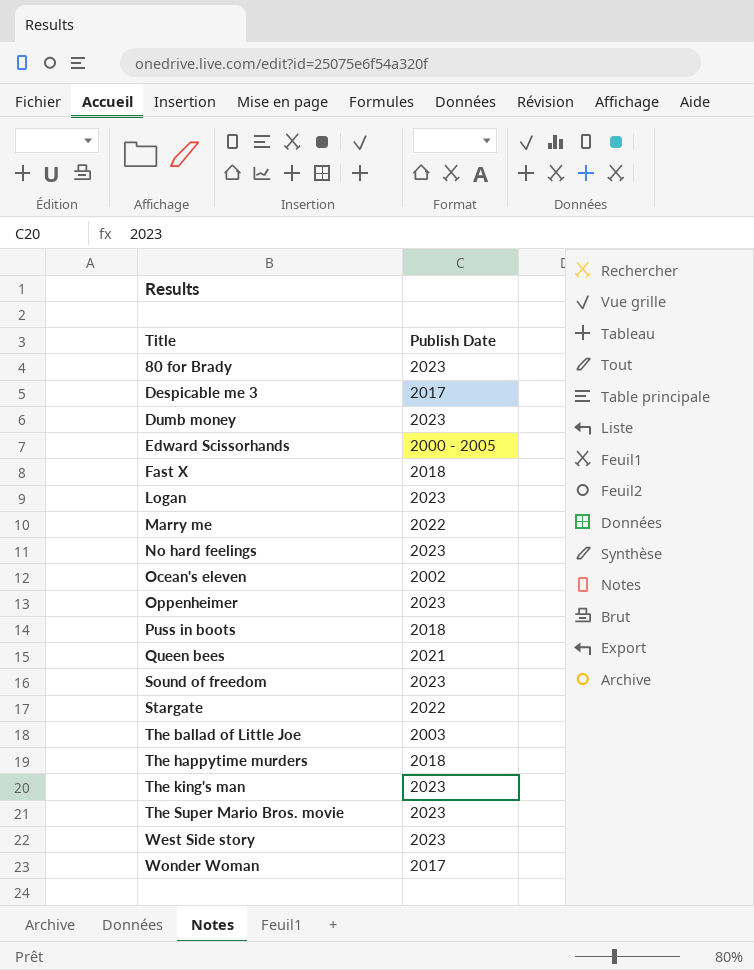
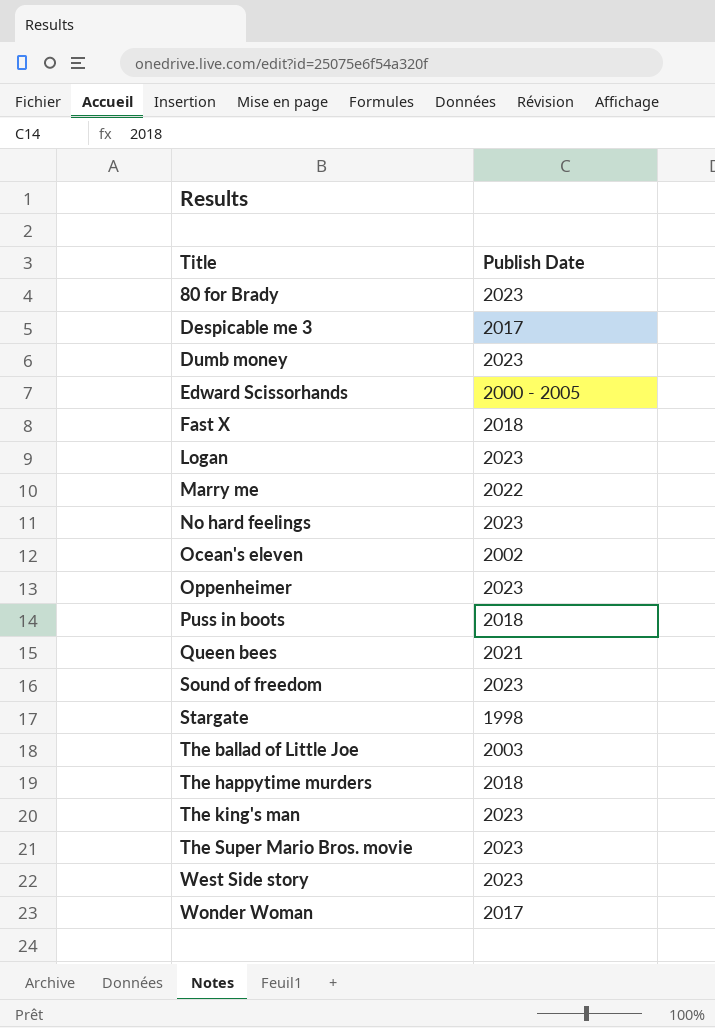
Stargate | Publish Date: 2022 -> 1998

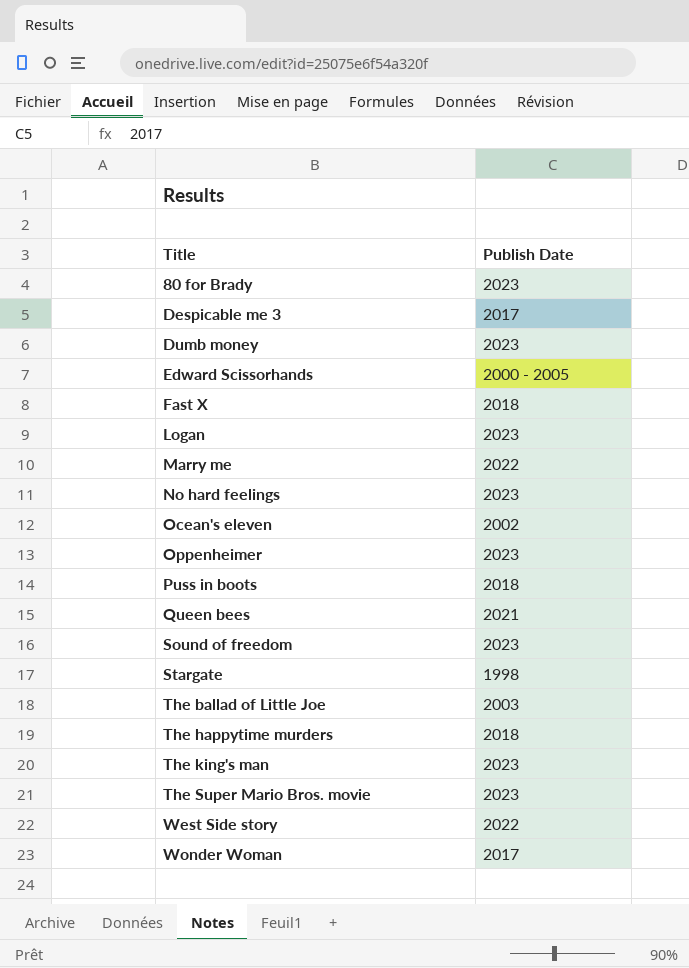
West Side story | Publish Date: 2023 -> 2022

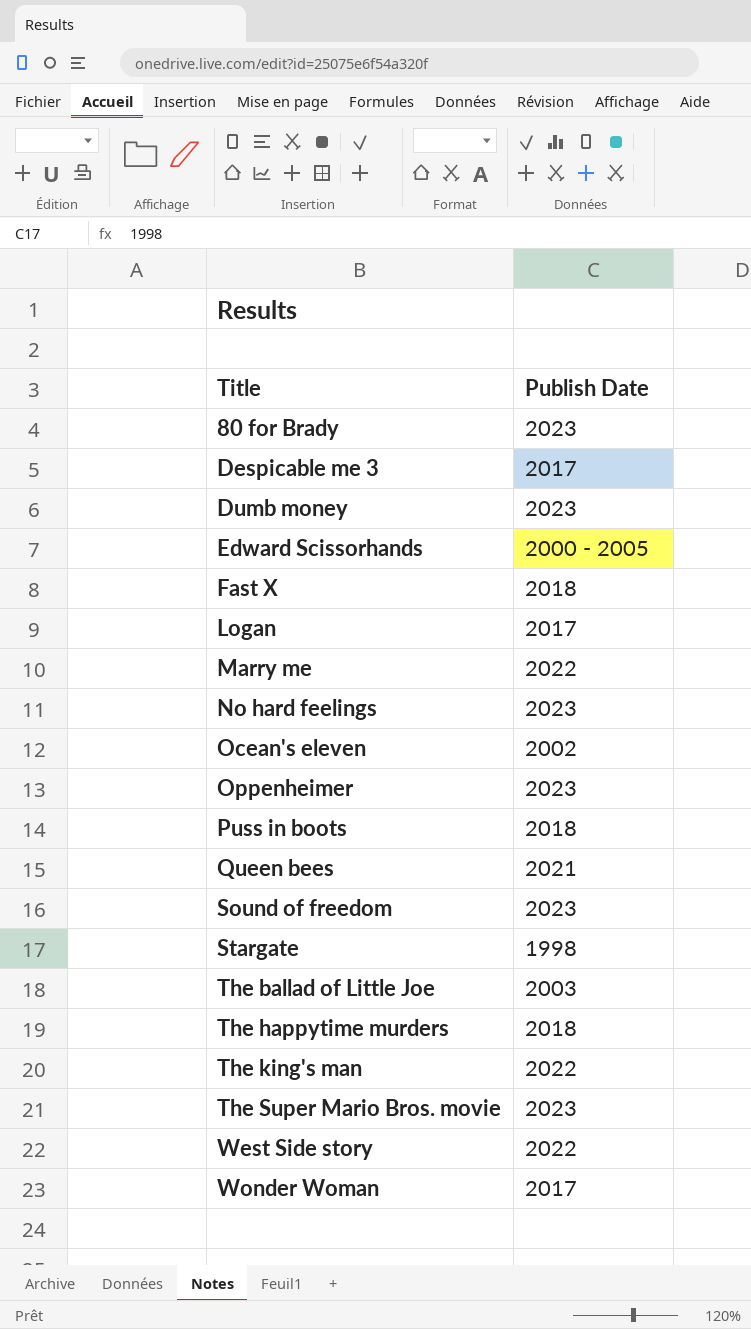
Logan | Publish Date: 2023 -> 2017
The king's man | Publish Date: 2023 -> 2022

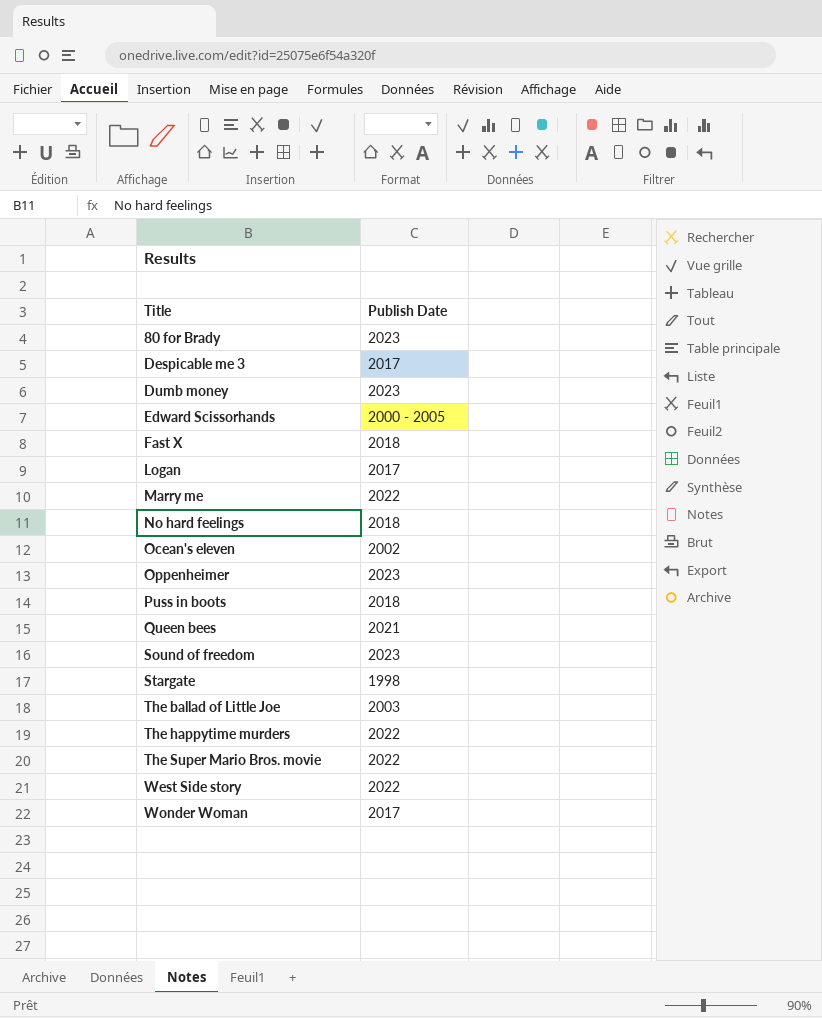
row The king's man: 2022 -> none
No hard feelings | Publish Date: 2023 -> 2018
The happytime murders | Publish Date: 2018 -> 2022
The Super Mario Bros. movie | Publish Date: 2023 -> 2022

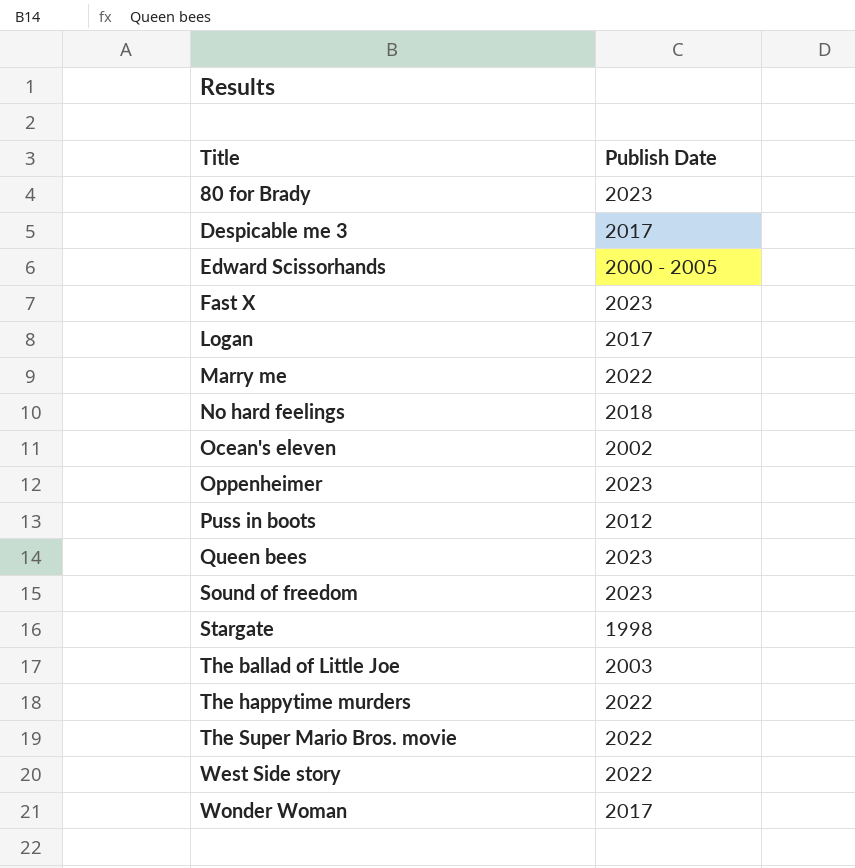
row Dumb money: 2023 -> none
Fast X | Publish Date: 2018 -> 2023
Puss in boots | Publish Date: 2018 -> 2012
Queen bees | Publish Date: 2021 -> 2023

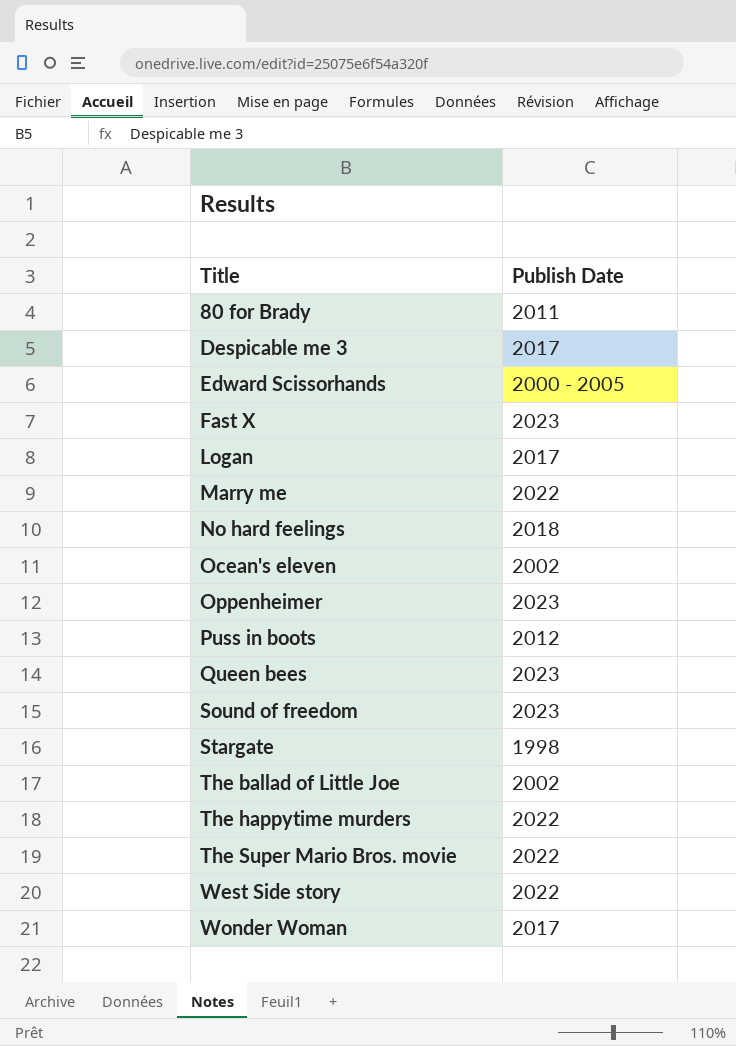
80 for Brady | Publish Date: 2023 -> 2011
The ballad of Little Joe | Publish Date: 2003 -> 2002

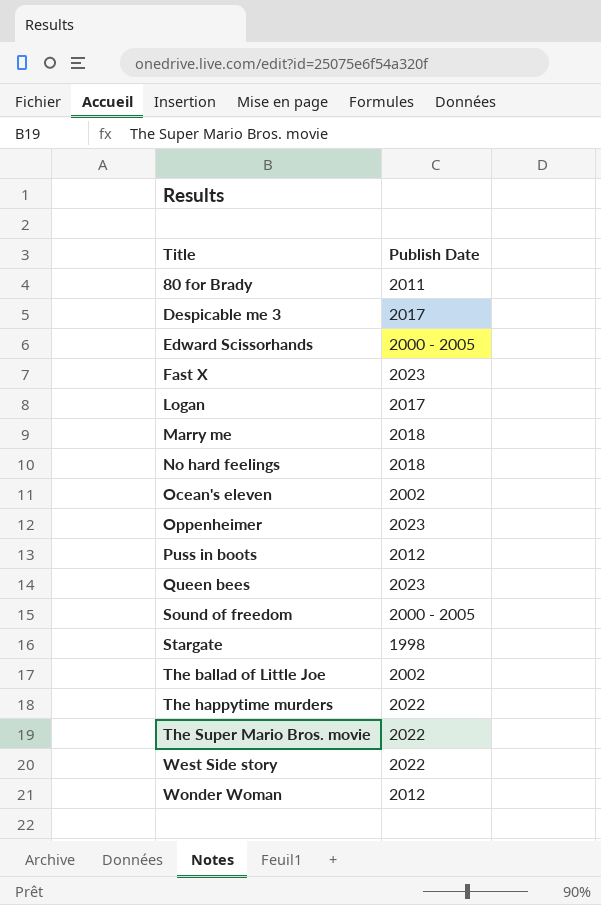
Marry me | Publish Date: 2022 -> 2018
Sound of freedom | Publish Date: 2023 -> 2000 - 2005
Wonder Woman | Publish Date: 2017 -> 2012

